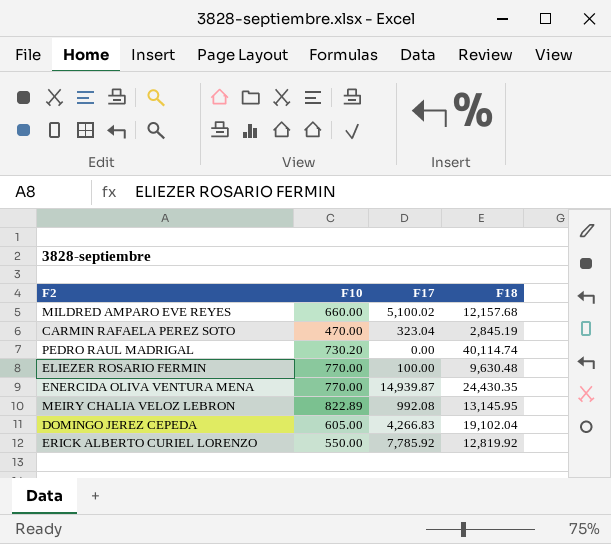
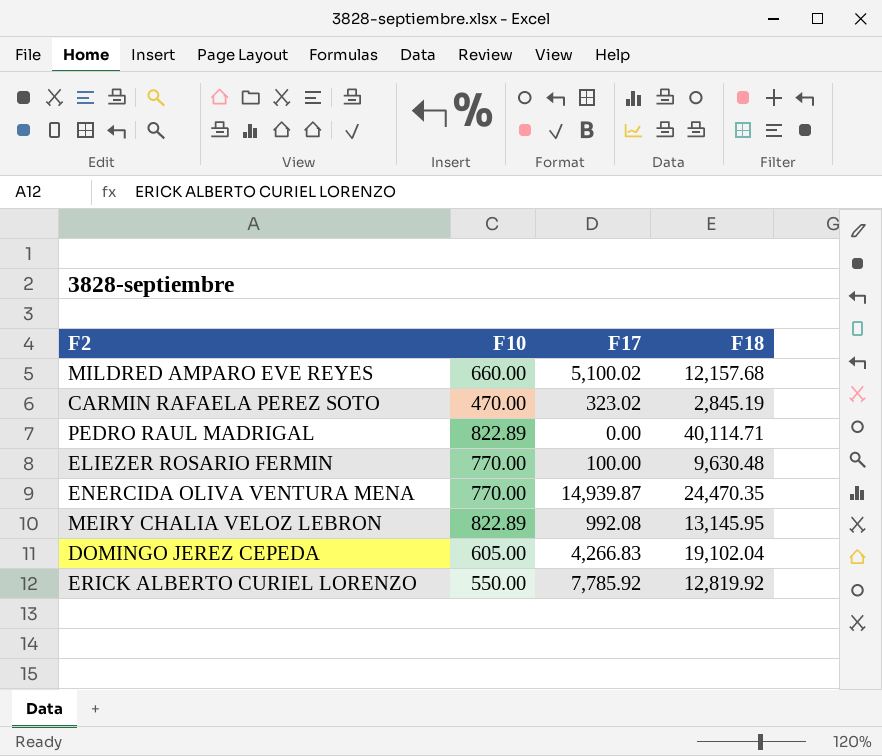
CARMIN RAFAELA PEREZ SOTO | F17: 323.04 -> 323.02
PEDRO RAUL MADRIGAL | F10: 730.20 -> 822.89
PEDRO RAUL MADRIGAL | F18: 40,114.74 -> 40,114.71
ENERCIDA OLIVA VENTURA MENA | F18: 24,430.35 -> 24,470.35

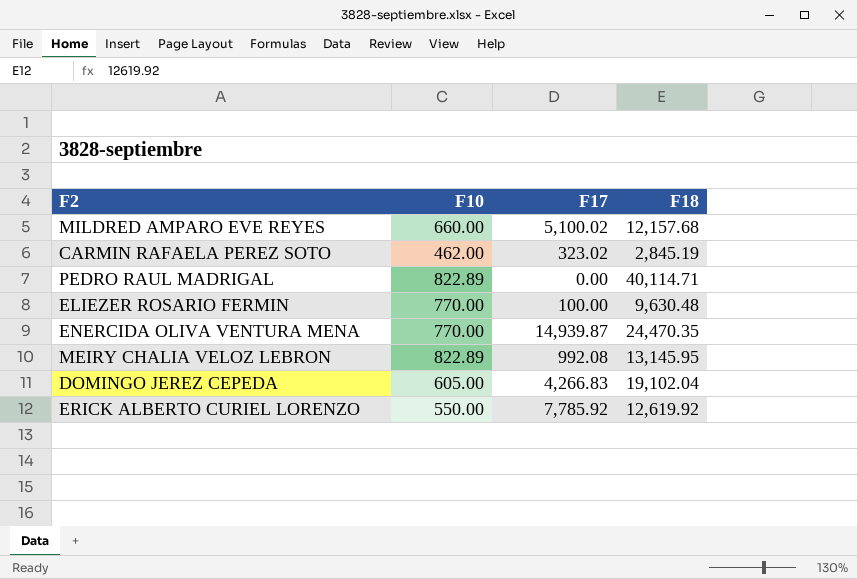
CARMIN RAFAELA PEREZ SOTO | F10: 470.00 -> 462.00
ERICK ALBERTO CURIEL LORENZO | F18: 12,819.92 -> 12,619.92

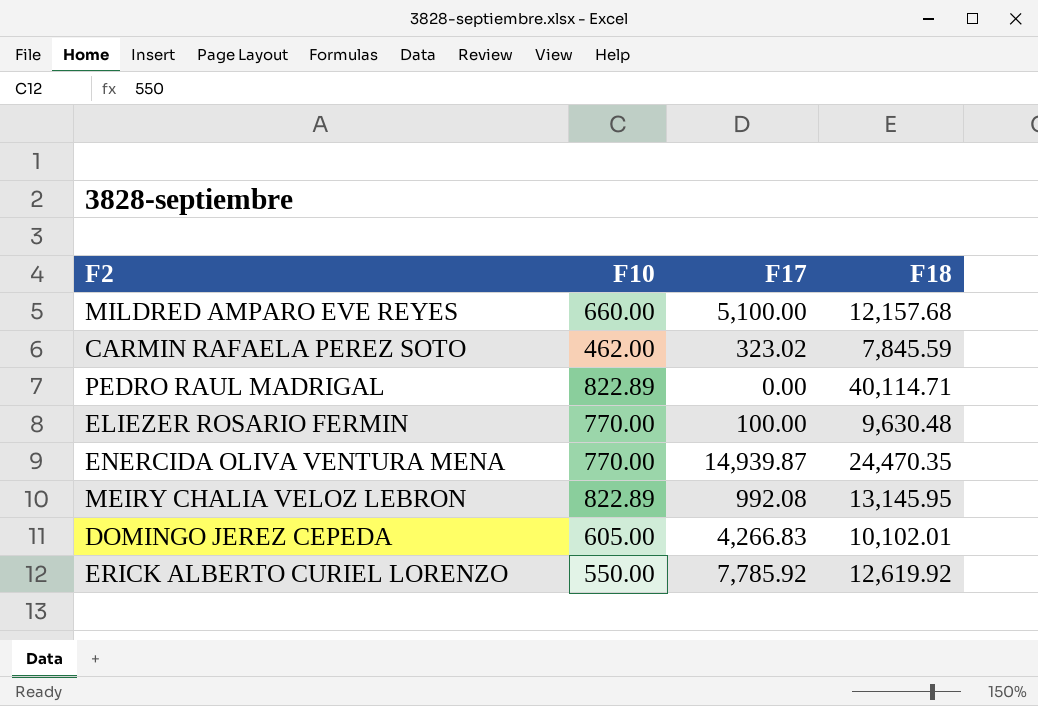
MILDRED AMPARO EVE REYES | F17: 5,100.02 -> 5,100.00
CARMIN RAFAELA PEREZ SOTO | F18: 2,845.19 -> 7,845.59
DOMINGO JEREZ CEPEDA | F18: 19,102.04 -> 10,102.01

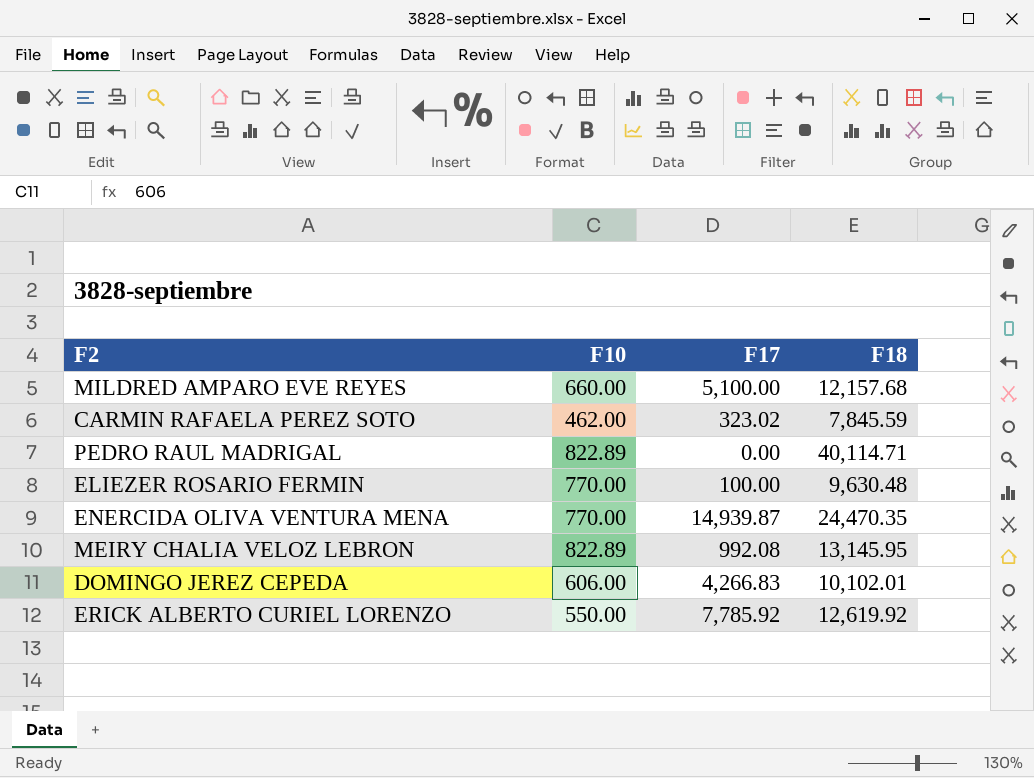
DOMINGO JEREZ CEPEDA | F10: 605.00 -> 606.00

